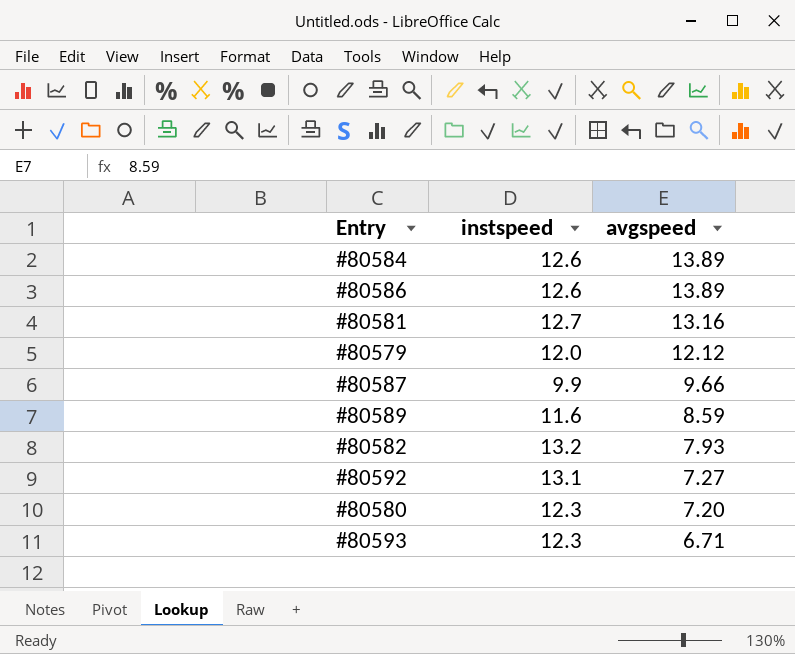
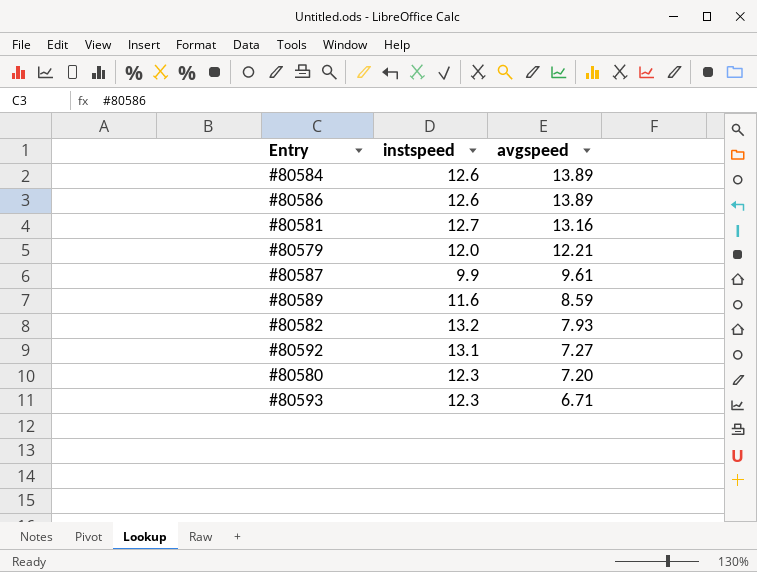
#80579 | avgspeed: 12.12 -> 12.21
#80587 | avgspeed: 9.66 -> 9.61

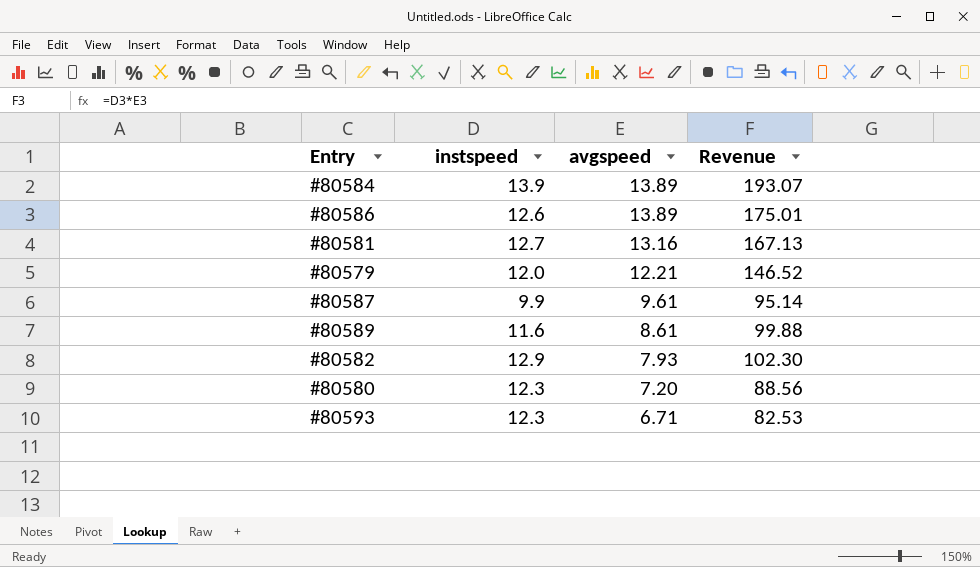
column Revenue | formula: none -> [instspeed] * [avgspeed]
row #80592: 13.1 | 7.27 -> none
#80584 | instspeed: 12.6 -> 13.9
#80589 | avgspeed: 8.59 -> 8.61
#80582 | instspeed: 13.2 -> 12.9

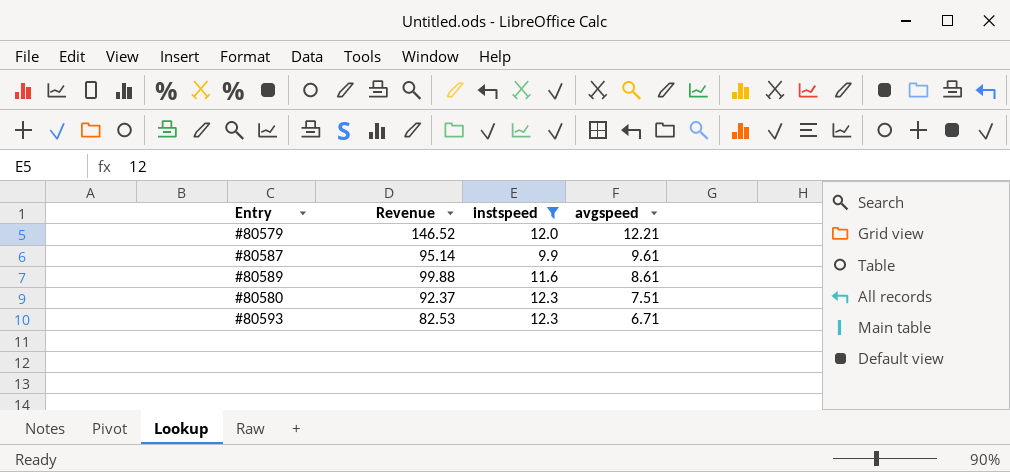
filter: none -> instspeed <= 12.3
column Revenue | position: 4 -> 2
#80580 | Revenue: 88.56 -> 92.37
#80580 | avgspeed: 7.20 -> 7.51

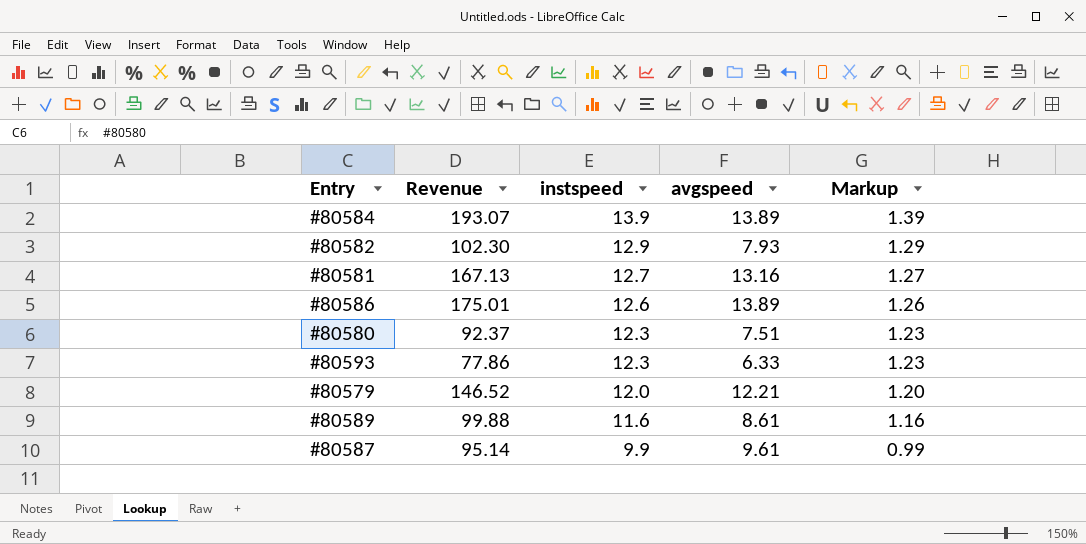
filter: instspeed <= 12.3 -> none
row order: avgspeed descending -> instspeed descending
column Markup | formula: none -> [instspeed] * 0.1
#80593 | Revenue: 82.53 -> 77.86
#80593 | avgspeed: 6.71 -> 6.33

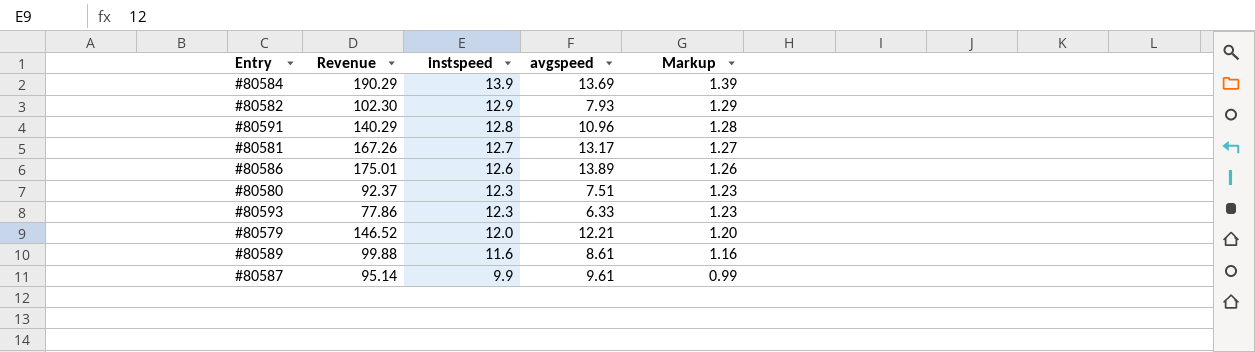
#80584 | Revenue: 193.07 -> 190.29
#80584 | avgspeed: 13.89 -> 13.69
row #80591: none -> 140.29 | 12.8 | 10.96 | 1.28
#80581 | Revenue: 167.13 -> 167.26
#80581 | avgspeed: 13.16 -> 13.17

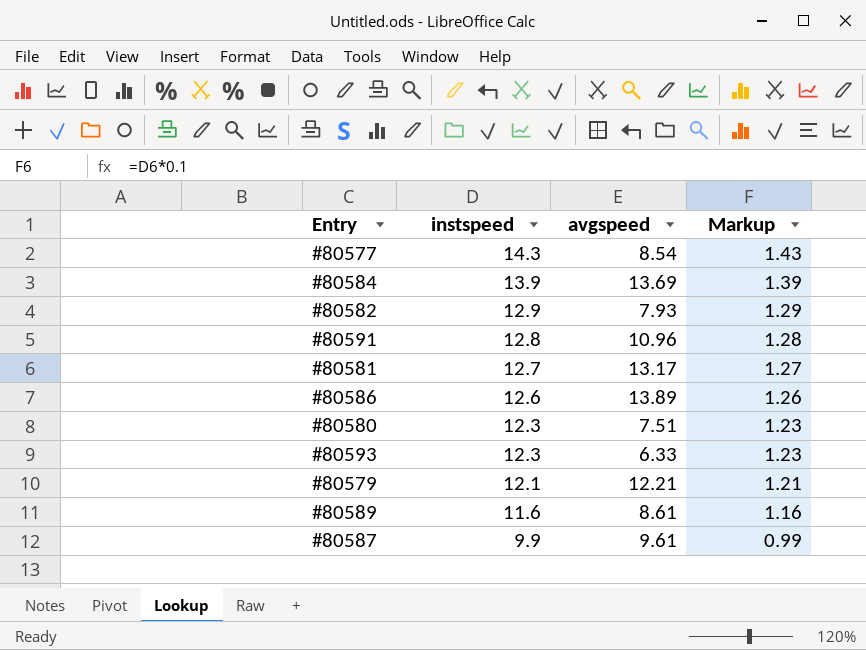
column Revenue | formula: [instspeed] * [avgspeed] -> none
row #80577: none -> 14.3 | 8.54 | 1.43
#80579 | instspeed: 12.0 -> 12.1
#80579 | Markup: 1.20 -> 1.21

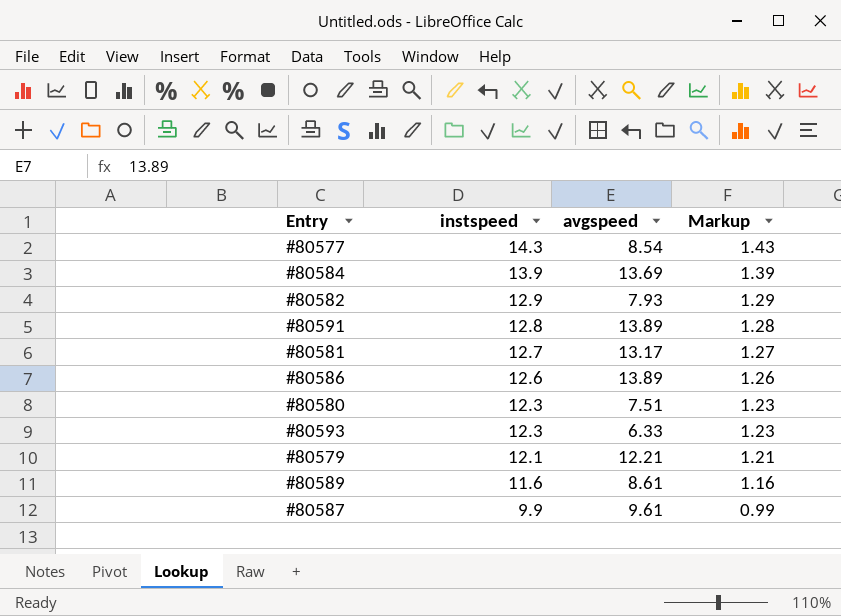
#80591 | avgspeed: 10.96 -> 13.89

